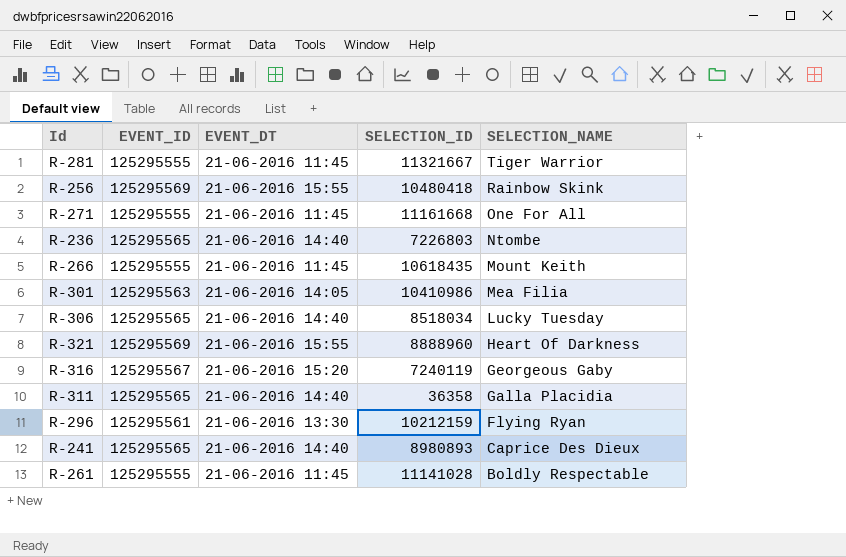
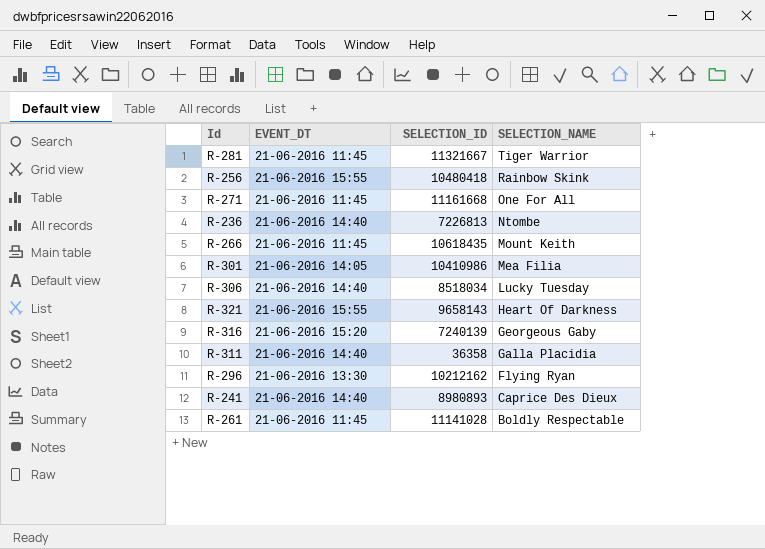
column EVENT_ID | position: 2 -> none
R-236 | SELECTION_ID: 7226803 -> 7226813
R-321 | SELECTION_ID: 8888960 -> 9658143
R-316 | SELECTION_ID: 7240119 -> 7240139
R-296 | SELECTION_ID: 10212159 -> 10212162

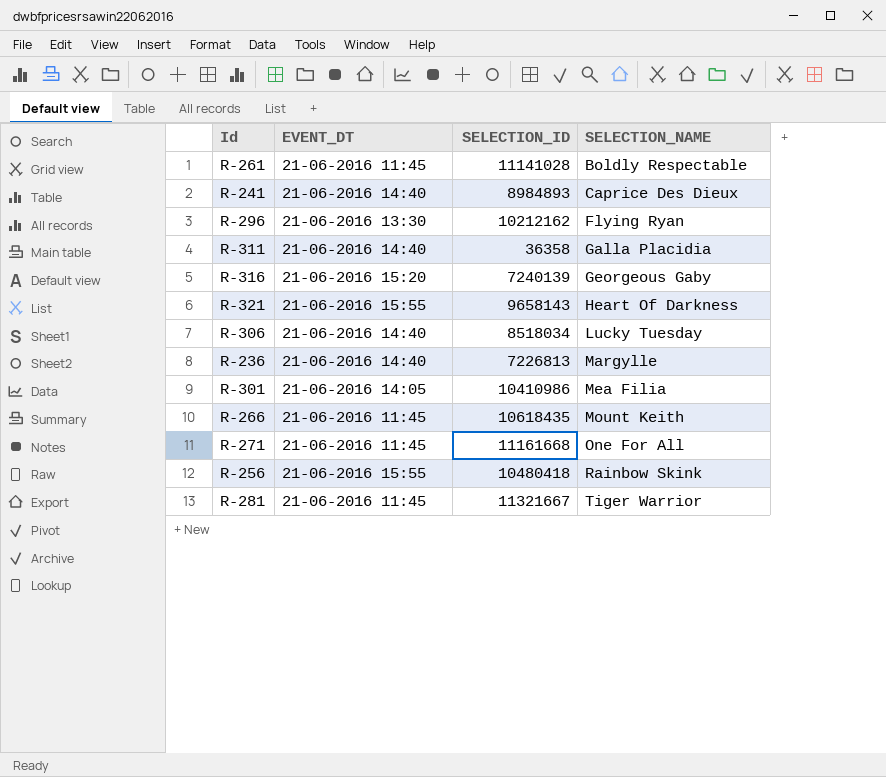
row order: SELECTION_NAME descending -> SELECTION_NAME ascending
R-241 | SELECTION_ID: 8980893 -> 8984893
R-236 | SELECTION_NAME: Ntombe -> Margylle

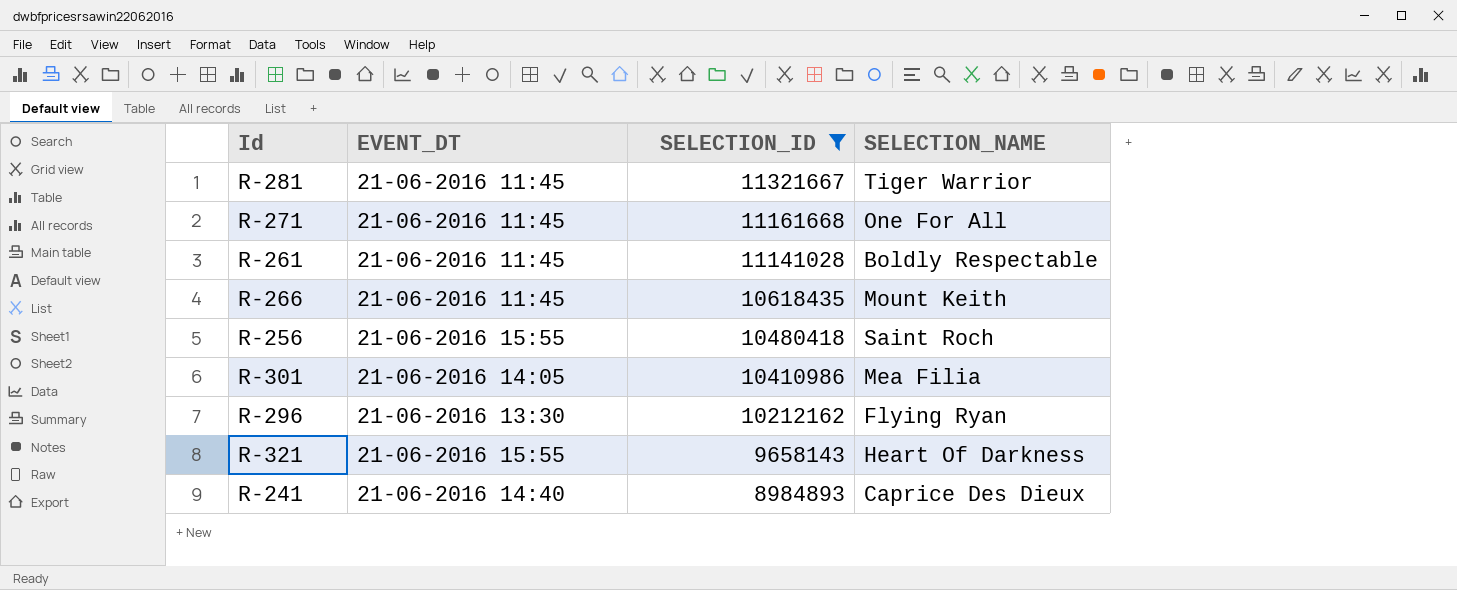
filter: none -> SELECTION_ID >= 8984893
row order: SELECTION_NAME ascending -> SELECTION_ID descending
R-256 | SELECTION_NAME: Rainbow Skink -> Saint Roch

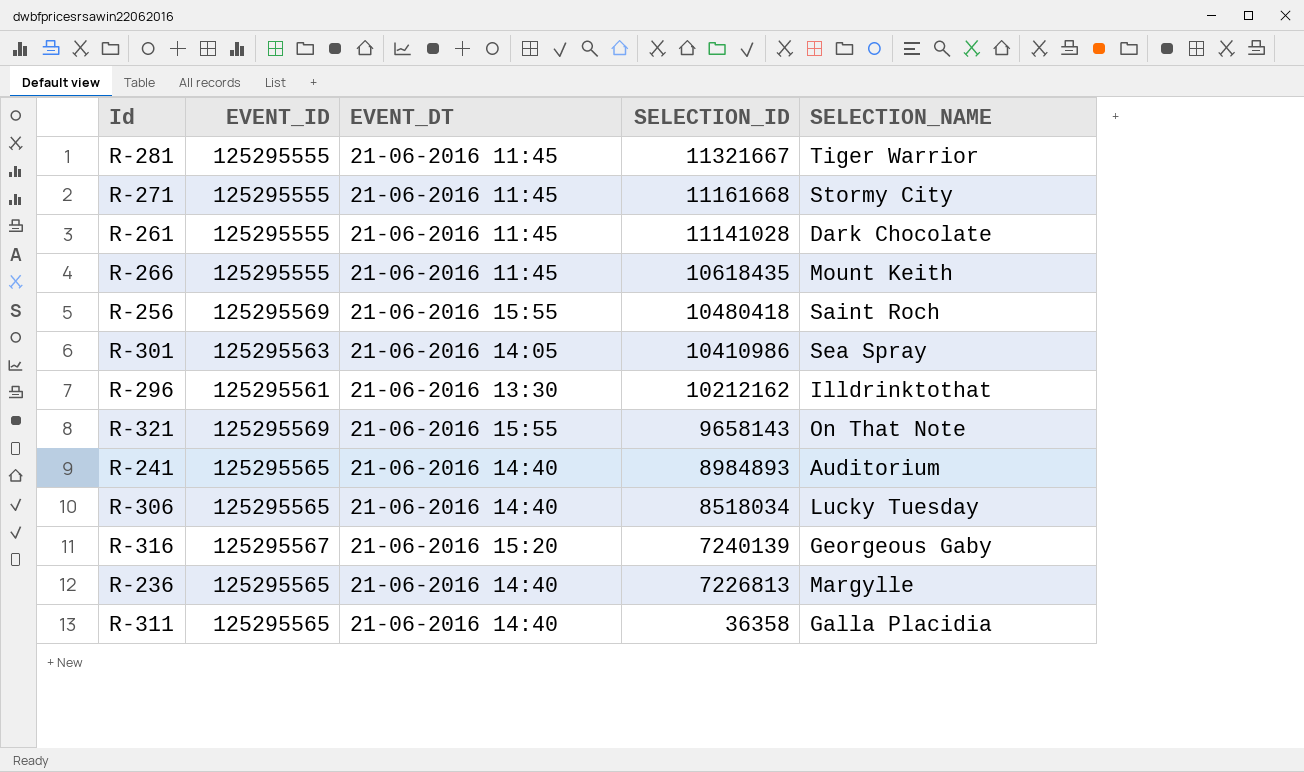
filter: SELECTION_ID >= 8984893 -> none
column EVENT_ID | position: none -> 2
R-271 | SELECTION_NAME: One For All -> Stormy City
R-261 | SELECTION_NAME: Boldly Respectable -> Dark Chocolate
R-301 | SELECTION_NAME: Mea Filia -> Sea Spray
R-296 | SELECTION_NAME: Flying Ryan -> Illdrinktothat
R-321 | SELECTION_NAME: Heart Of Darkness -> On That Note
R-241 | SELECTION_NAME: Caprice Des Dieux -> Auditorium

